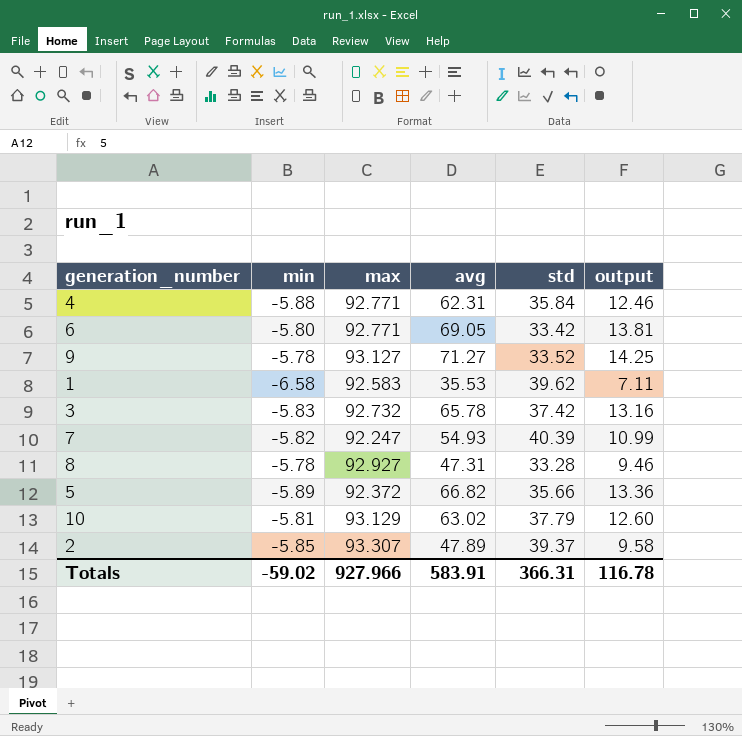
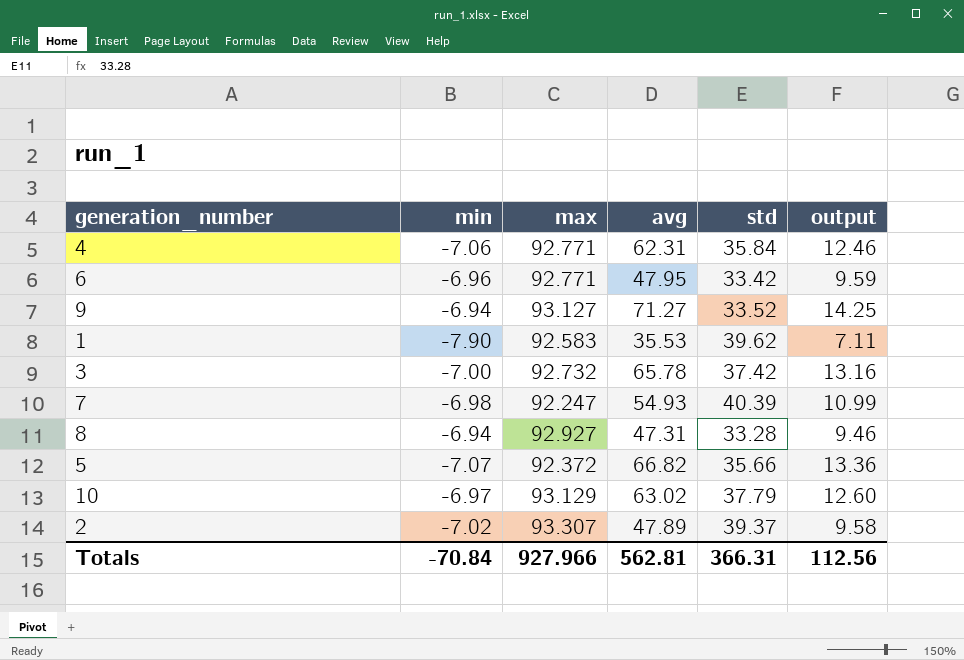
4 | min: -5.88 -> -7.06
6 | min: -5.80 -> -6.96
6 | avg: 69.05 -> 47.95
6 | output: 13.81 -> 9.59
9 | min: -5.78 -> -6.94
1 | min: -6.58 -> -7.90
3 | min: -5.83 -> -7.00
7 | min: -5.82 -> -6.98
8 | min: -5.78 -> -6.94
5 | min: -5.89 -> -7.07
10 | min: -5.81 -> -6.97
2 | min: -5.85 -> -7.02
Totals | min: -59.02 -> -70.84
Totals | avg: 583.91 -> 562.81
Totals | output: 116.78 -> 112.56

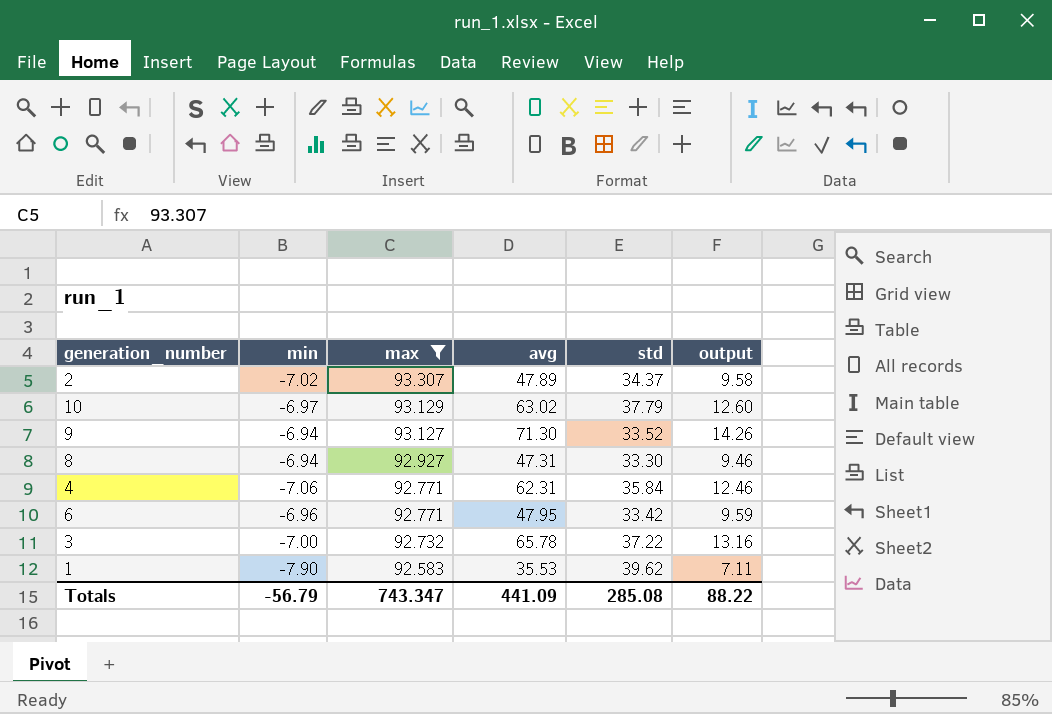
filter: none -> max >= 92.583
row order: none -> max descending
2 | std: 39.37 -> 34.37
9 | avg: 71.27 -> 71.30
9 | output: 14.25 -> 14.26
8 | std: 33.28 -> 33.30
3 | std: 37.42 -> 37.22
Totals | min: -70.84 -> -56.79
Totals | max: 927.966 -> 743.347
Totals | avg: 562.81 -> 441.09
Totals | std: 366.31 -> 285.08
Totals | output: 112.56 -> 88.22

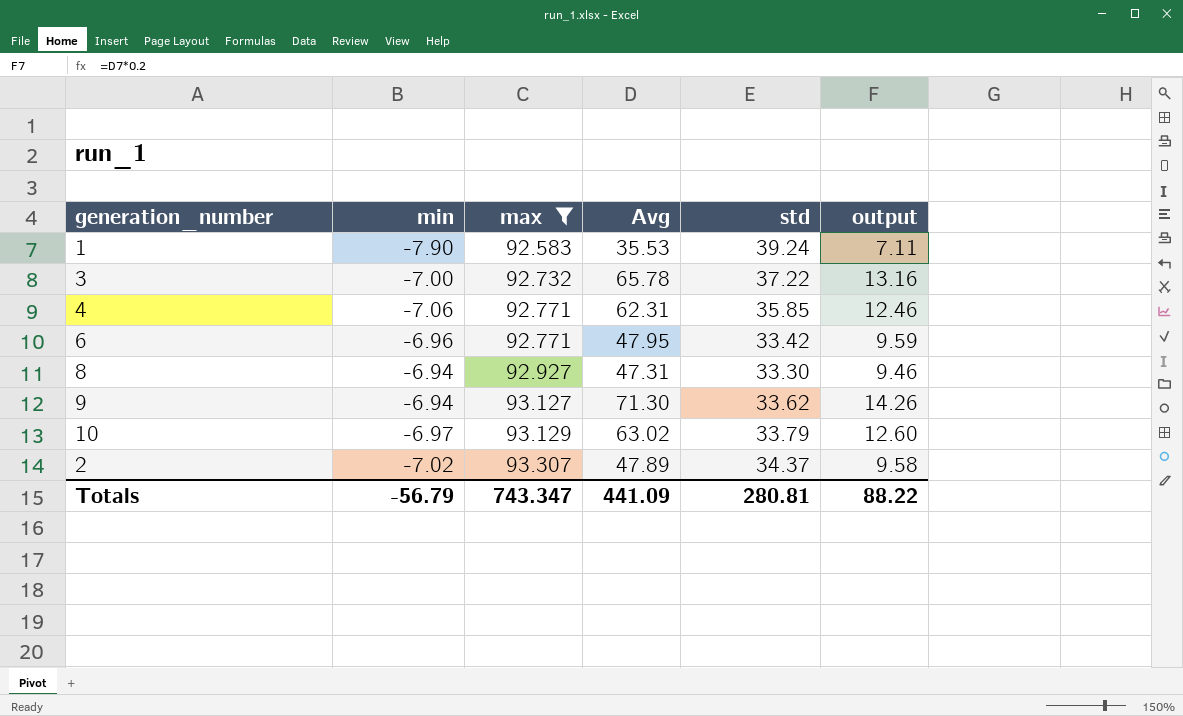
row order: max descending -> max ascending
column name: avg -> Avg
1 | std: 39.62 -> 39.24
4 | std: 35.84 -> 35.85
9 | std: 33.52 -> 33.62
10 | std: 37.79 -> 33.79
Totals | std: 285.08 -> 280.81

